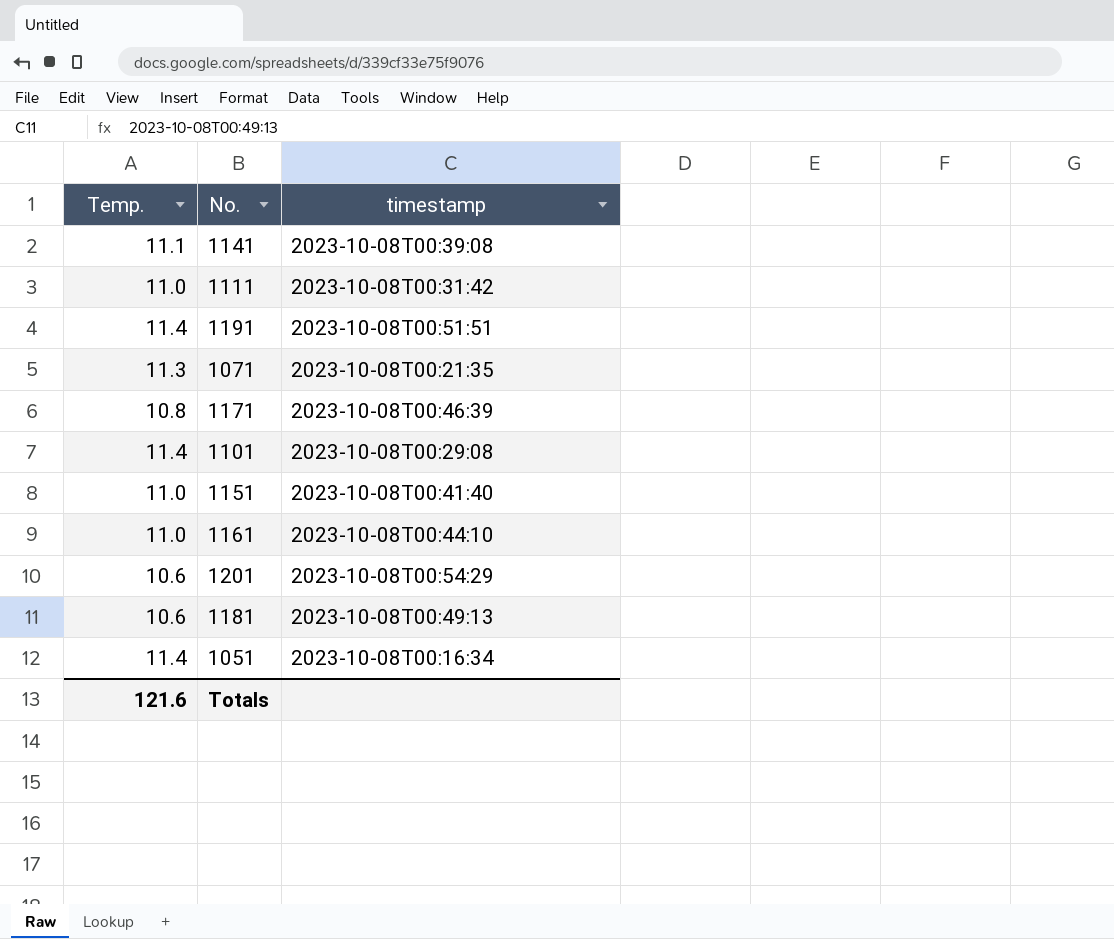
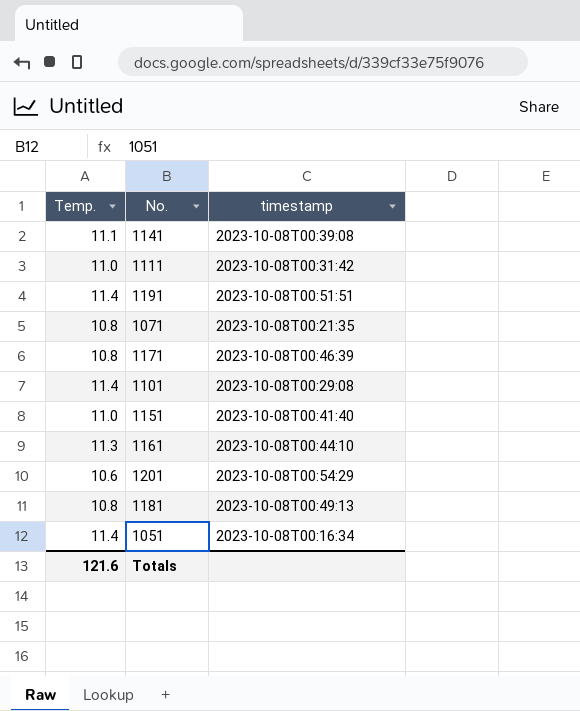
1071 | Temp.: 11.3 -> 10.8
1161 | Temp.: 11.0 -> 11.3
1181 | Temp.: 10.6 -> 10.8

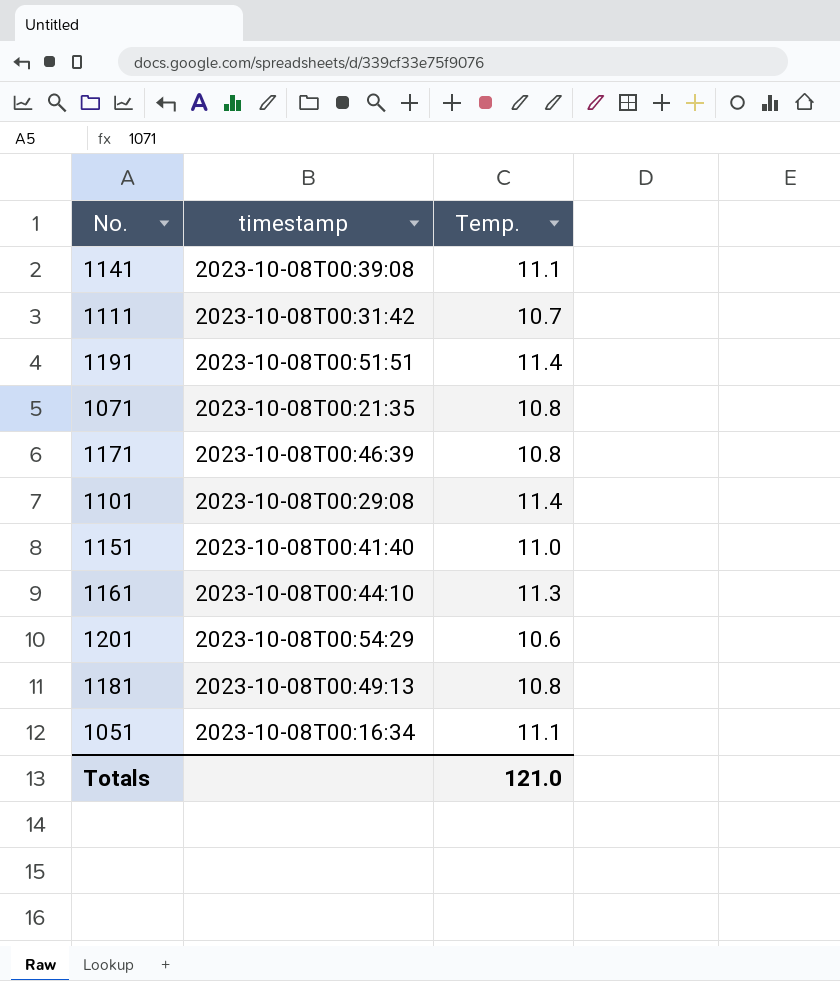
column Temp. | position: 1 -> 3
1111 | Temp.: 11.0 -> 10.7
1051 | Temp.: 11.4 -> 11.1
Totals | Temp.: 121.6 -> 121.0

